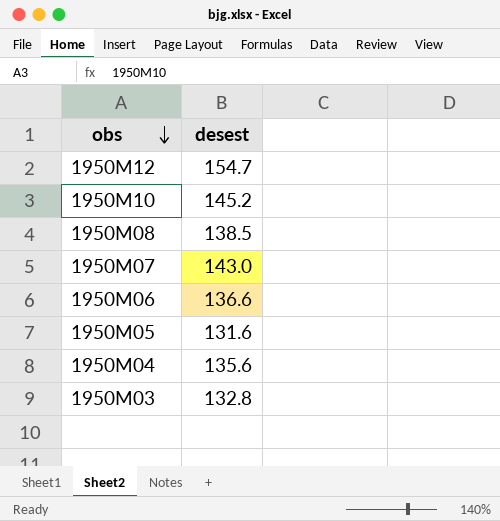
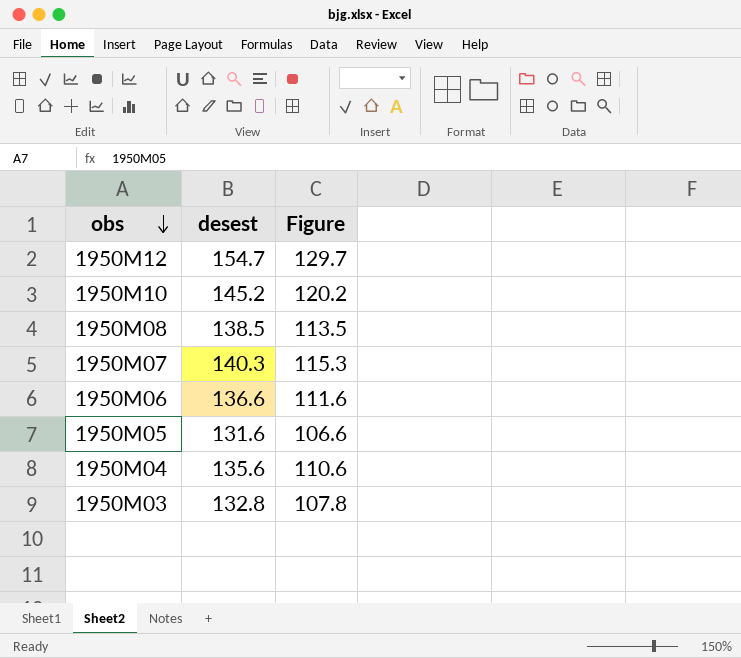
column Figure | formula: none -> [desest] - 25
1950M07 | desest: 143.0 -> 140.3

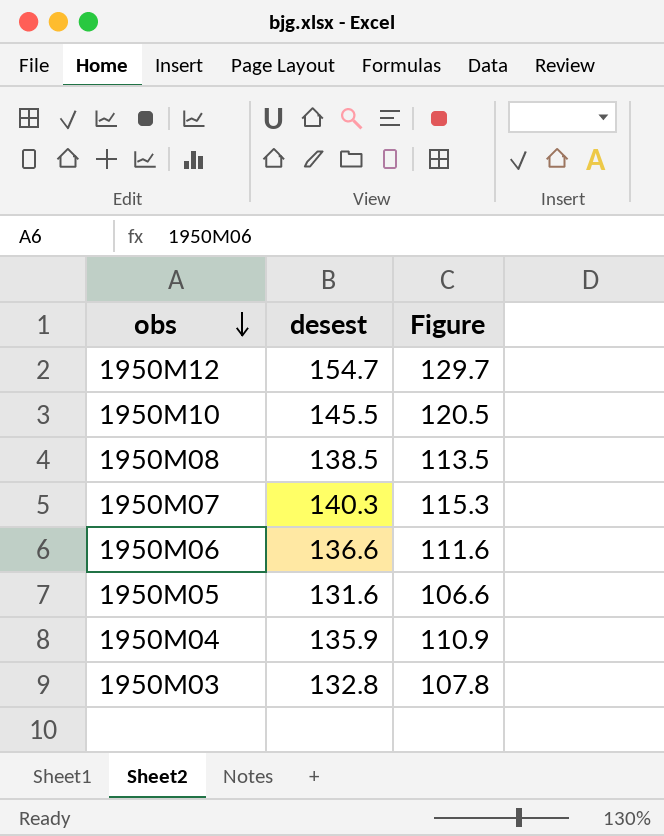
1950M10 | desest: 145.2 -> 145.5
1950M10 | Figure: 120.2 -> 120.5
1950M04 | desest: 135.6 -> 135.9
1950M04 | Figure: 110.6 -> 110.9

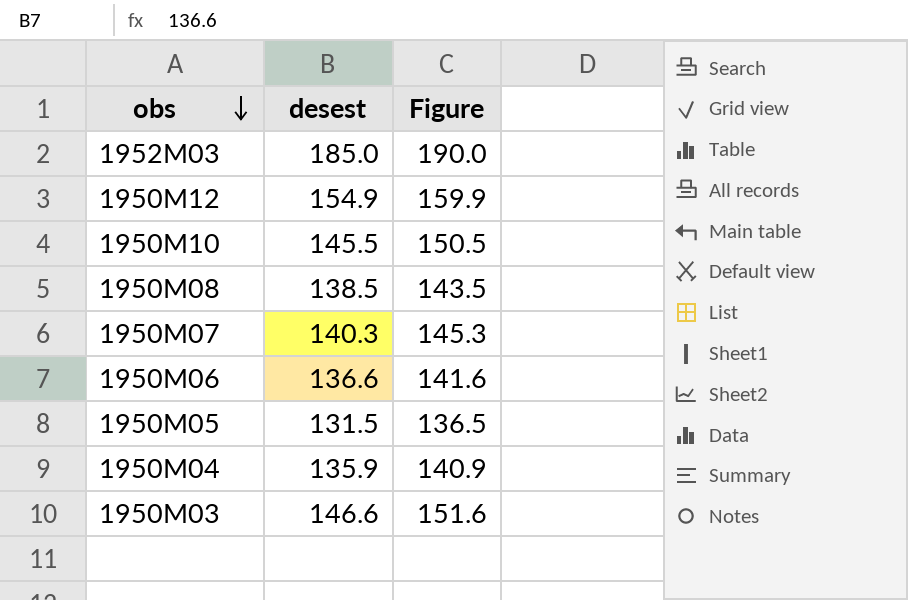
column Figure | formula: [desest] - 25 -> [desest] + 5
row 1952M03: none -> 185.0 | 190.0
1950M12 | desest: 154.7 -> 154.9
1950M05 | desest: 131.6 -> 131.5
1950M03 | desest: 132.8 -> 146.6

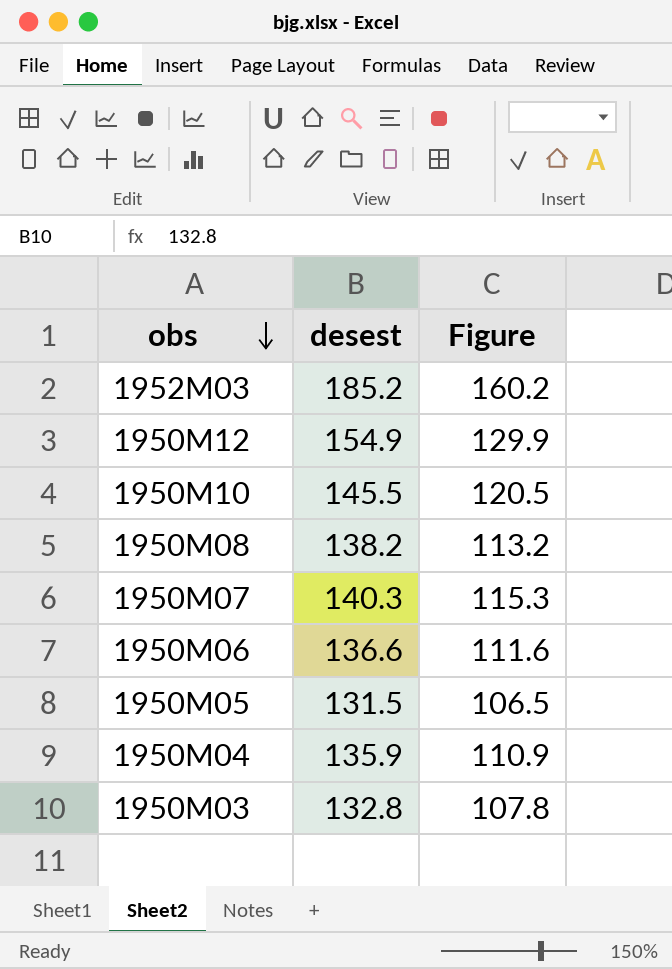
column Figure | formula: [desest] + 5 -> [desest] - 25
1952M03 | desest: 185.0 -> 185.2
1950M08 | desest: 138.5 -> 138.2
1950M03 | desest: 146.6 -> 132.8

